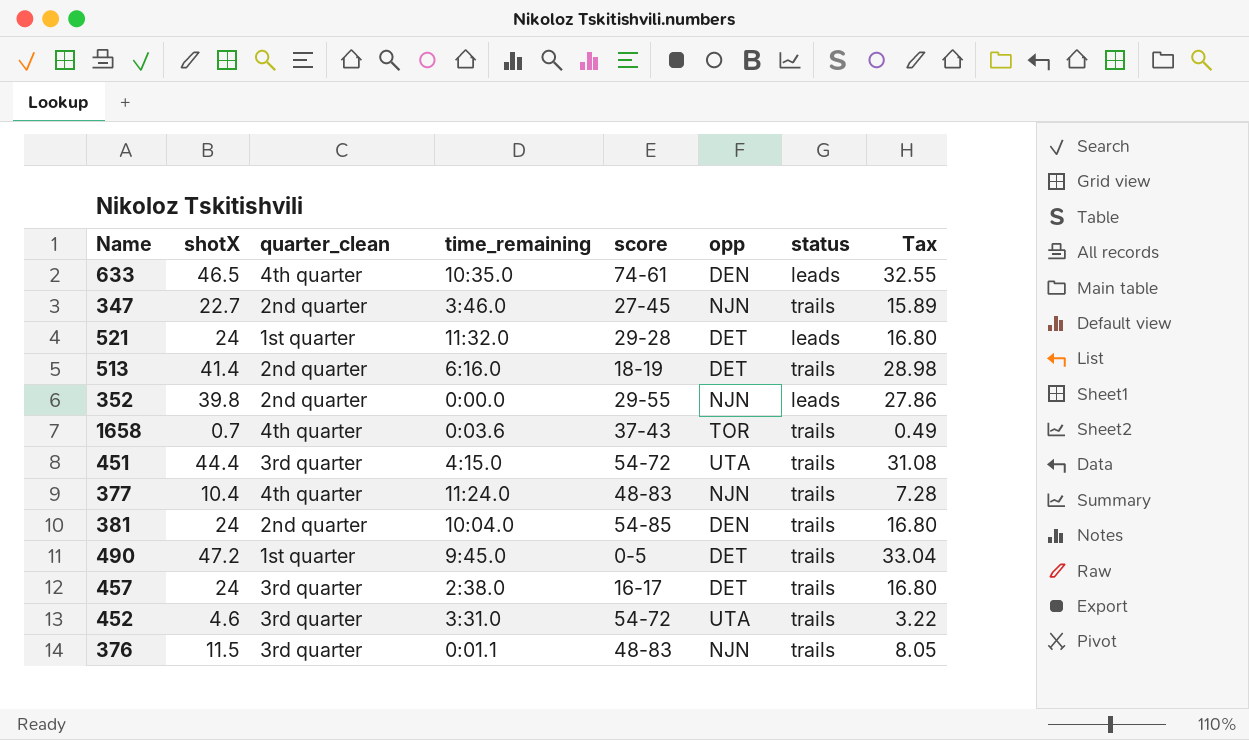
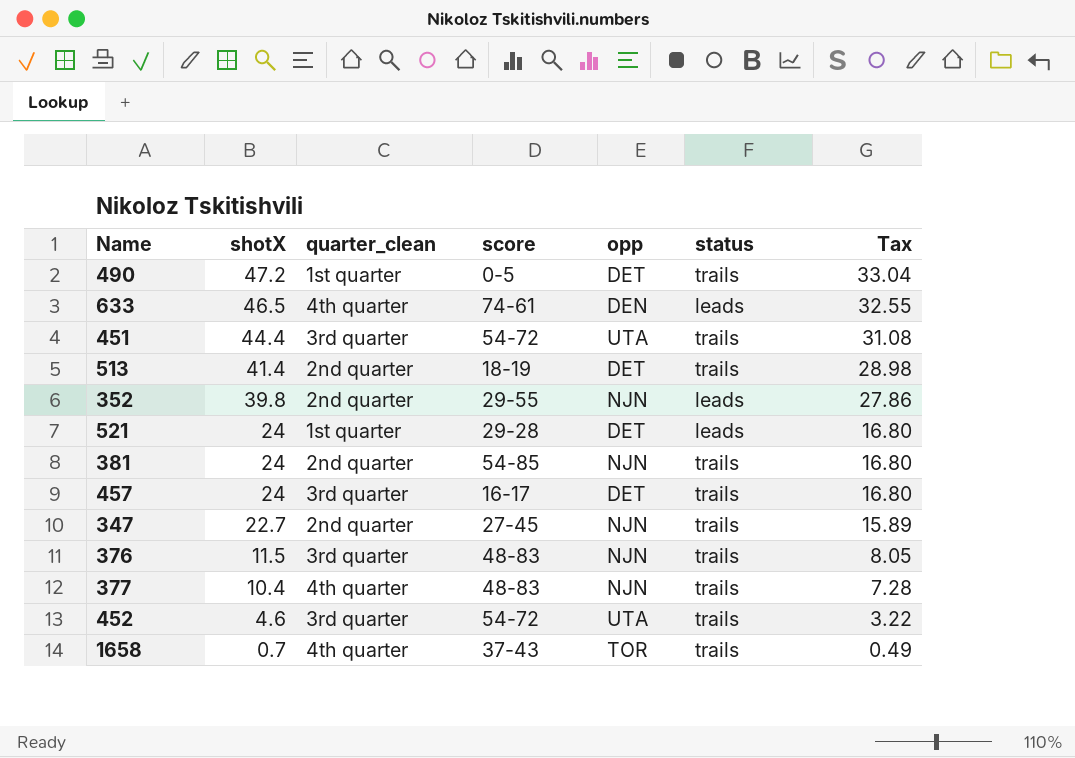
row order: none -> shotX descending
column time_remaining | position: 4 -> none
381 | opp: DEN -> NJN

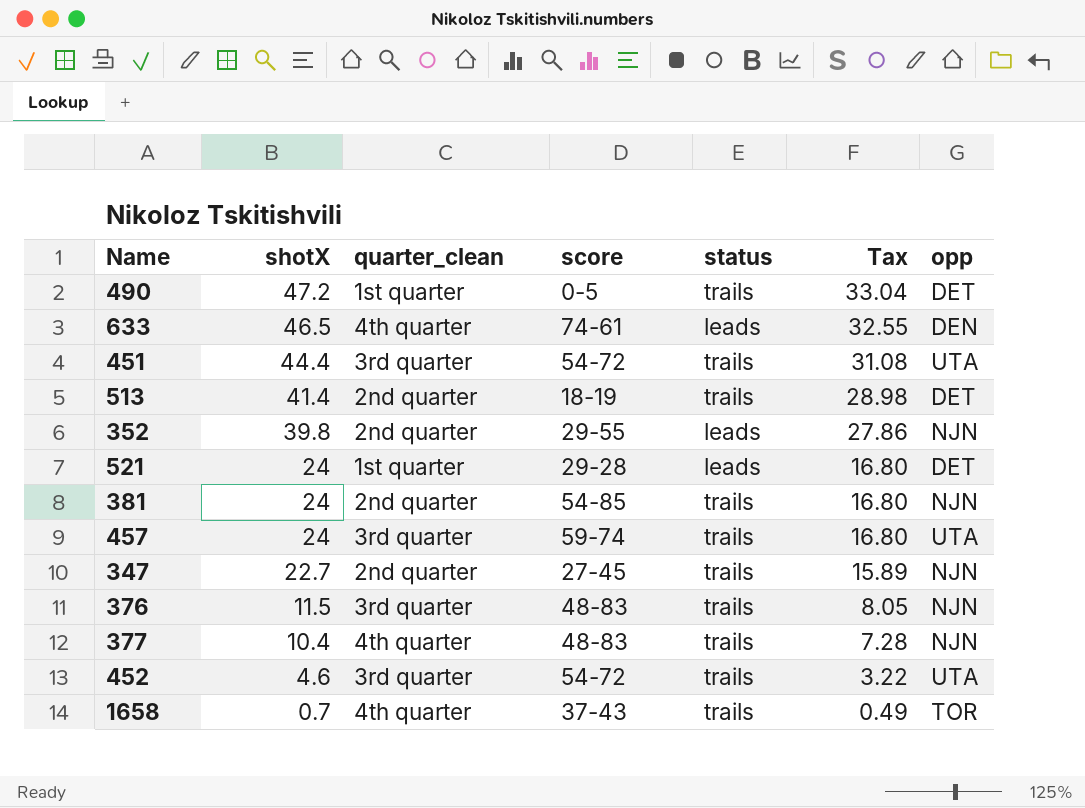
column opp | position: 5 -> 7
457 | score: 16-17 -> 59-74
457 | opp: DET -> UTA

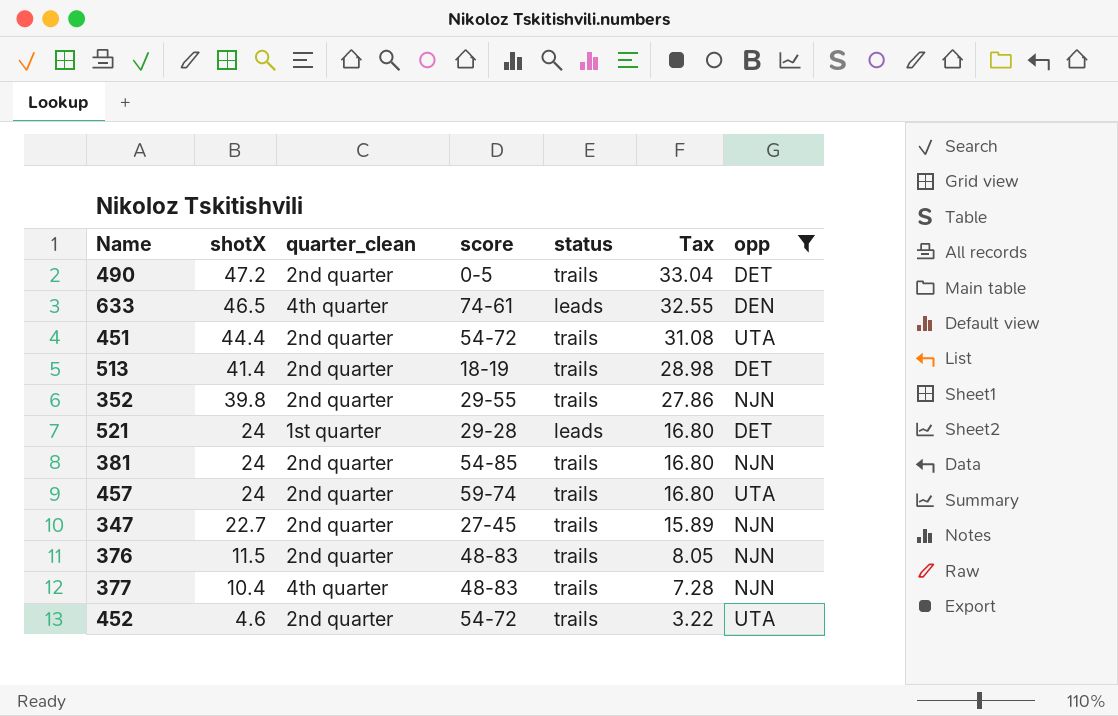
filter: none -> opp != TOR
490 | quarter_clean: 1st quarter -> 2nd quarter
451 | quarter_clean: 3rd quarter -> 2nd quarter
352 | status: leads -> trails
457 | quarter_clean: 3rd quarter -> 2nd quarter
376 | quarter_clean: 3rd quarter -> 2nd quarter
452 | quarter_clean: 3rd quarter -> 2nd quarter

